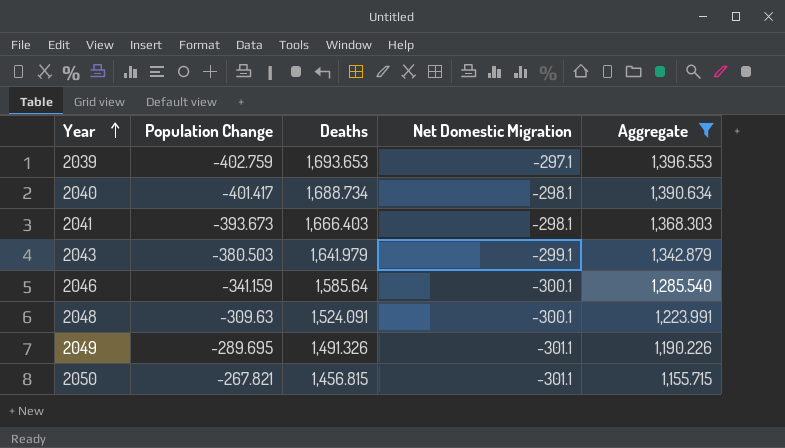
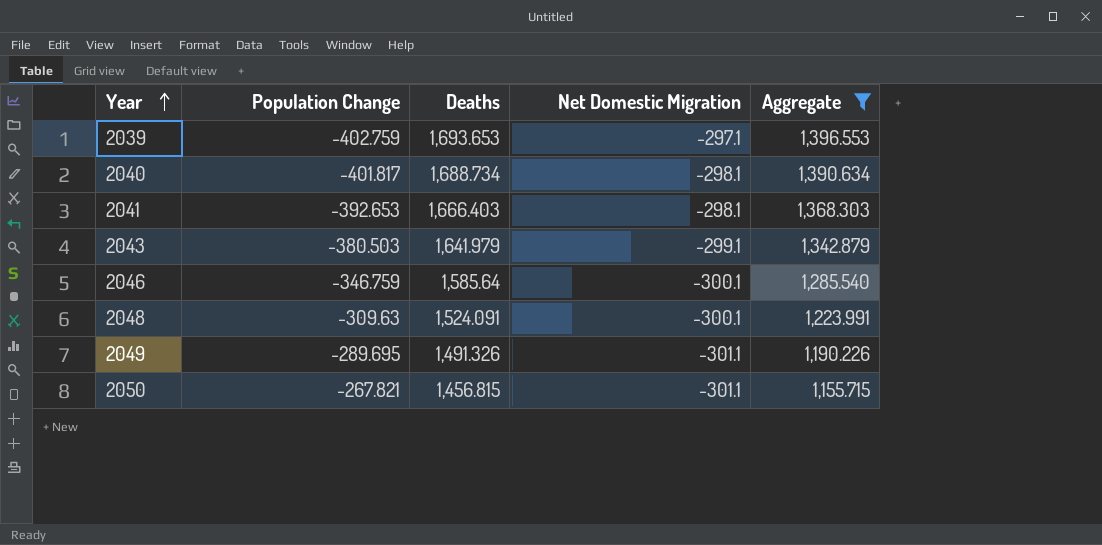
2040 | Population Change: -401.417 -> -401.817
2041 | Population Change: -393.673 -> -392.653
2046 | Population Change: -341.159 -> -346.759

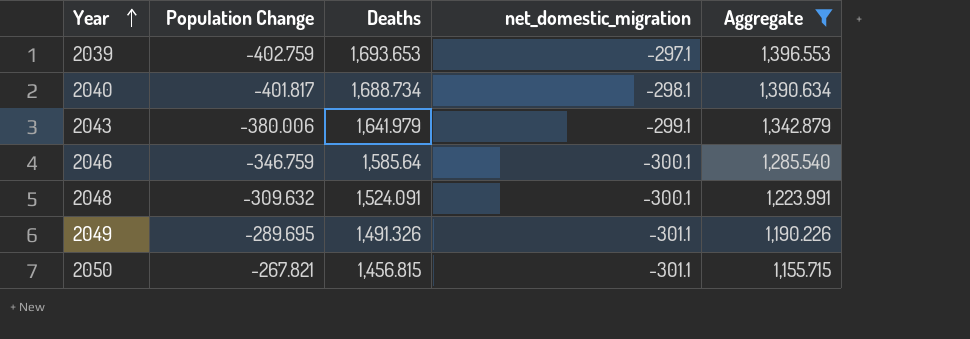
column name: Net Domestic Migration -> net_domestic_migration
row 2041: -392.653 | 1,666.403 | -298.1 | 1,368.303 -> none
2043 | Population Change: -380.503 -> -380.006
2048 | Population Change: -309.63 -> -309.632

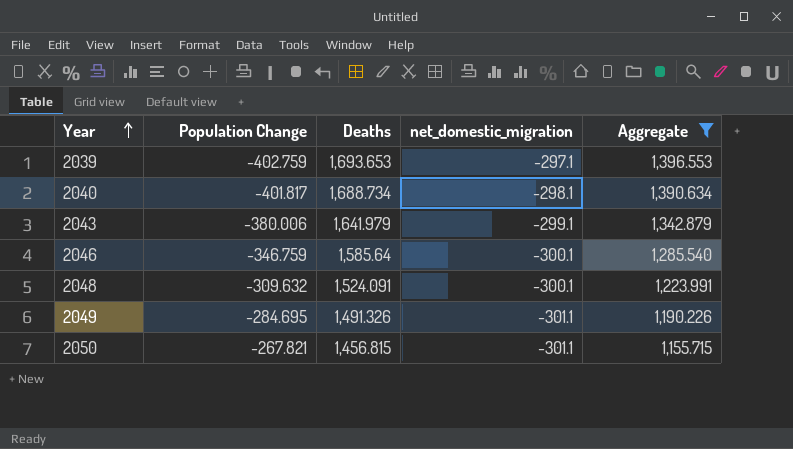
2049 | Population Change: -289.695 -> -284.695

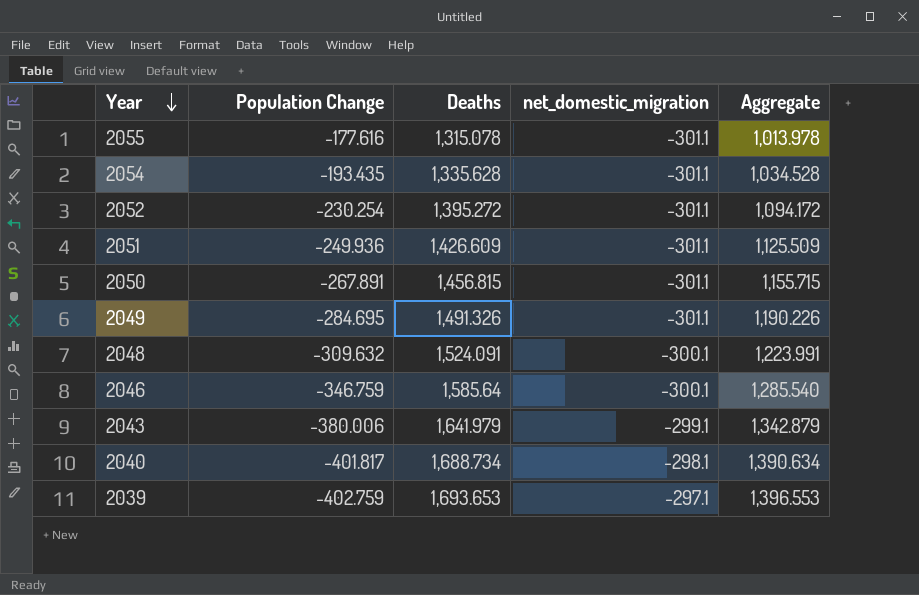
filter: Aggregate >= 1,155.715 -> none
row order: Year ascending -> Year descending
2050 | Population Change: -267.821 -> -267.891

